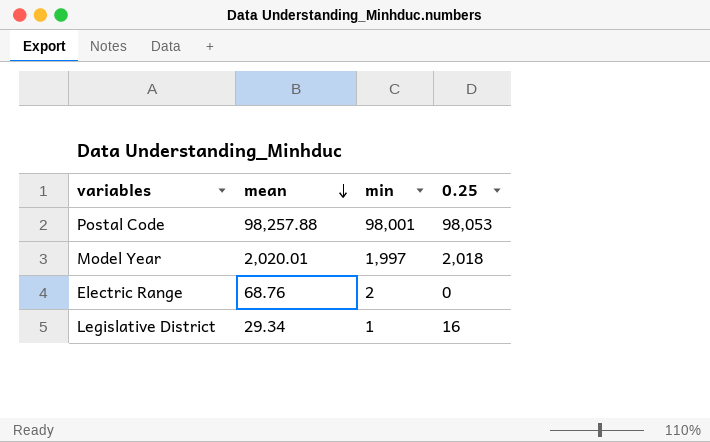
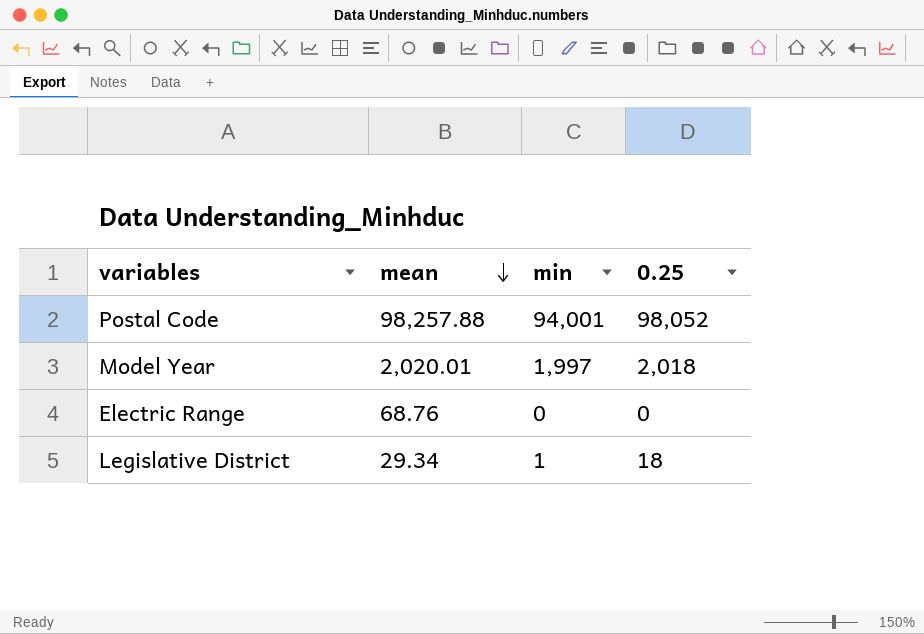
Postal Code | min: 98,001 -> 94,001
Postal Code | 0.25: 98,053 -> 98,052
Electric Range | min: 2 -> 0
Legislative District | 0.25: 16 -> 18

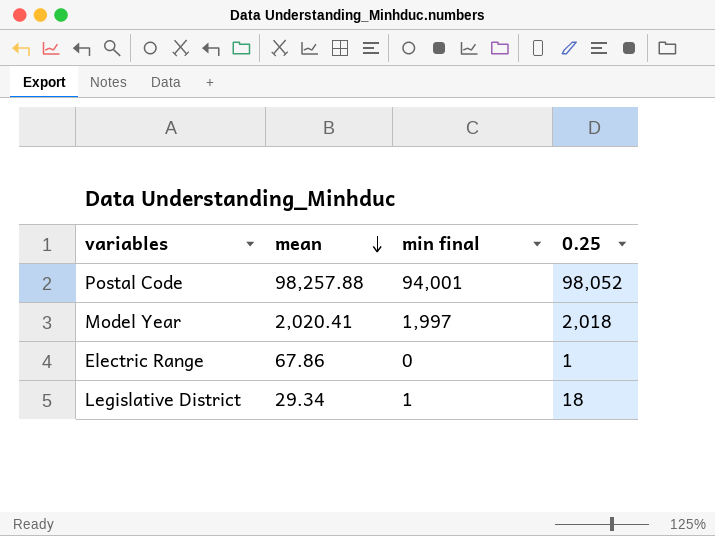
column name: min -> min final
Model Year | mean: 2,020.01 -> 2,020.41
Electric Range | mean: 68.76 -> 67.86
Electric Range | 0.25: 0 -> 1

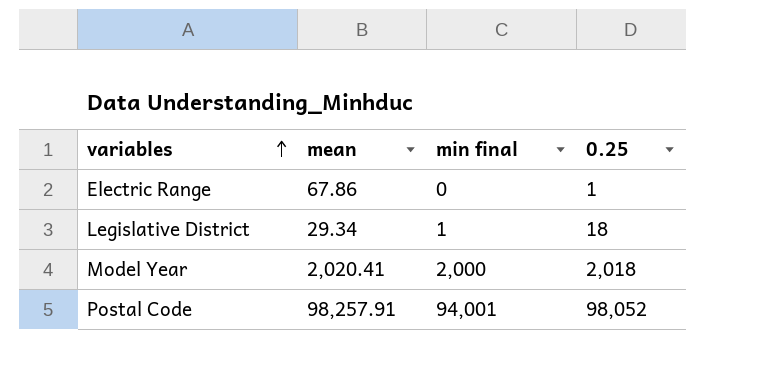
row order: mean descending -> variables ascending
Model Year | min final: 1,997 -> 2,000
Postal Code | mean: 98,257.88 -> 98,257.91

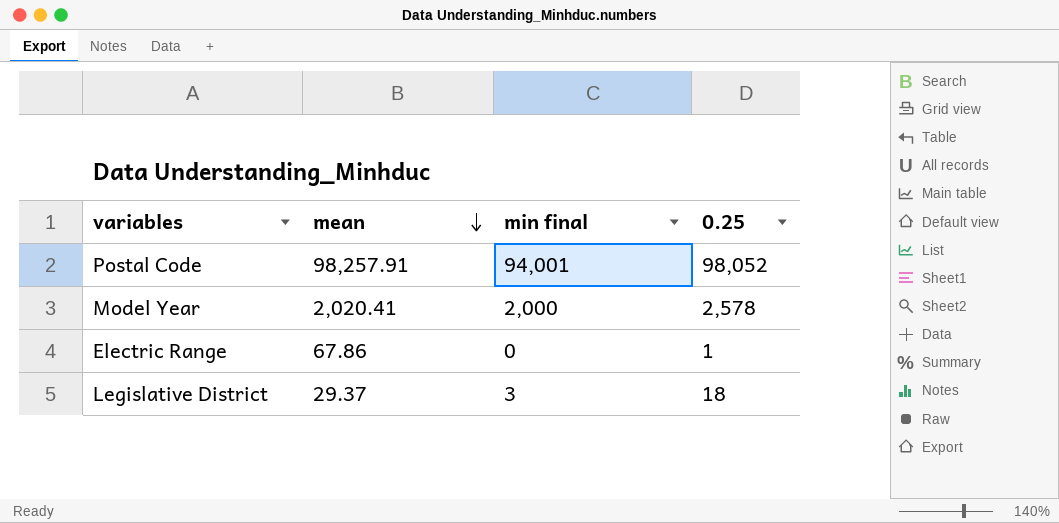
row order: variables ascending -> mean descending
Model Year | 0.25: 2,018 -> 2,578
Legislative District | mean: 29.34 -> 29.37
Legislative District | min final: 1 -> 3

